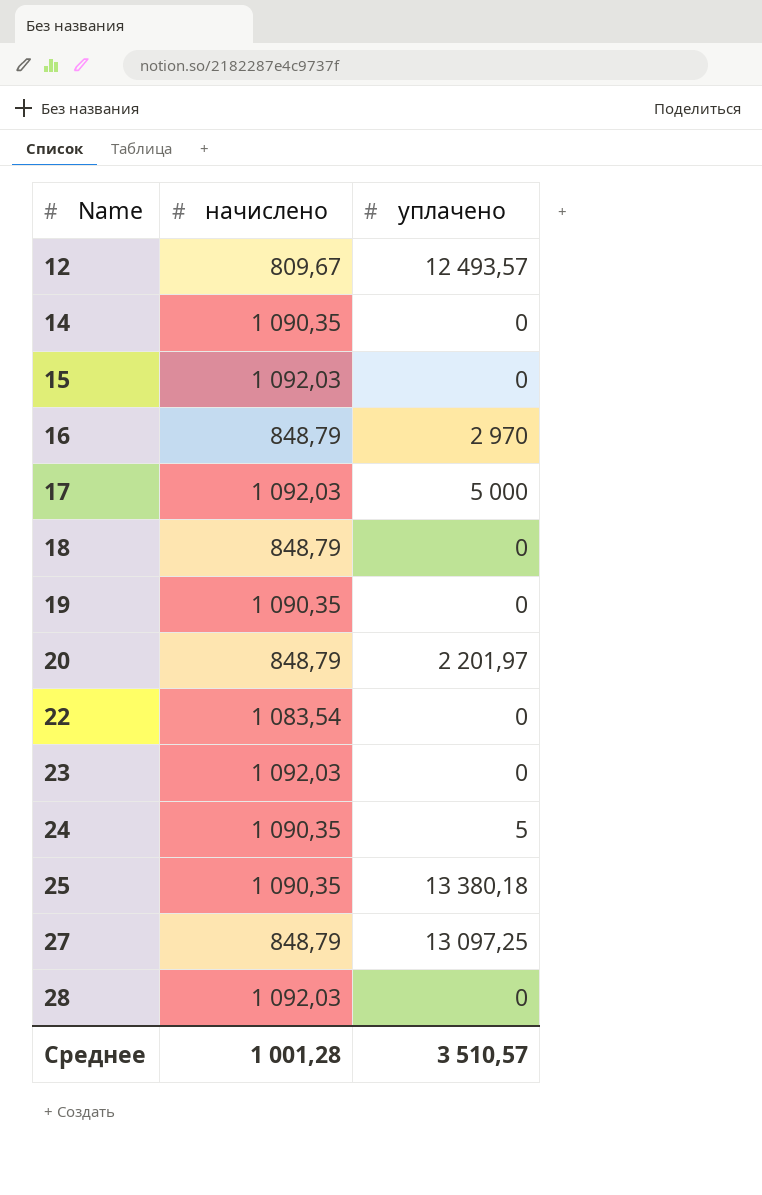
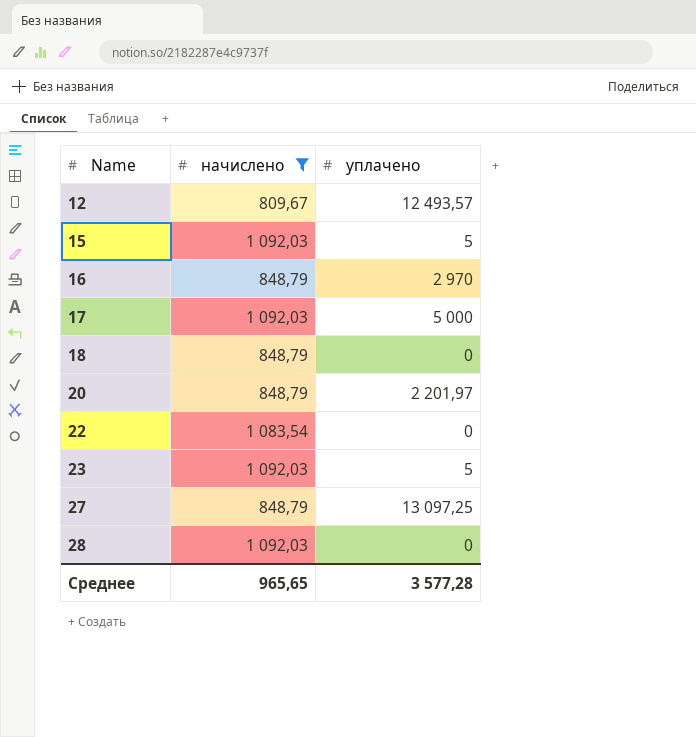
filter: none -> начислено != 1 090,35
15 | уплачено: 0 -> 5
23 | уплачено: 0 -> 5
Среднее | начислено: 1 001,28 -> 965,65
Среднее | уплачено: 3 510,57 -> 3 577,28

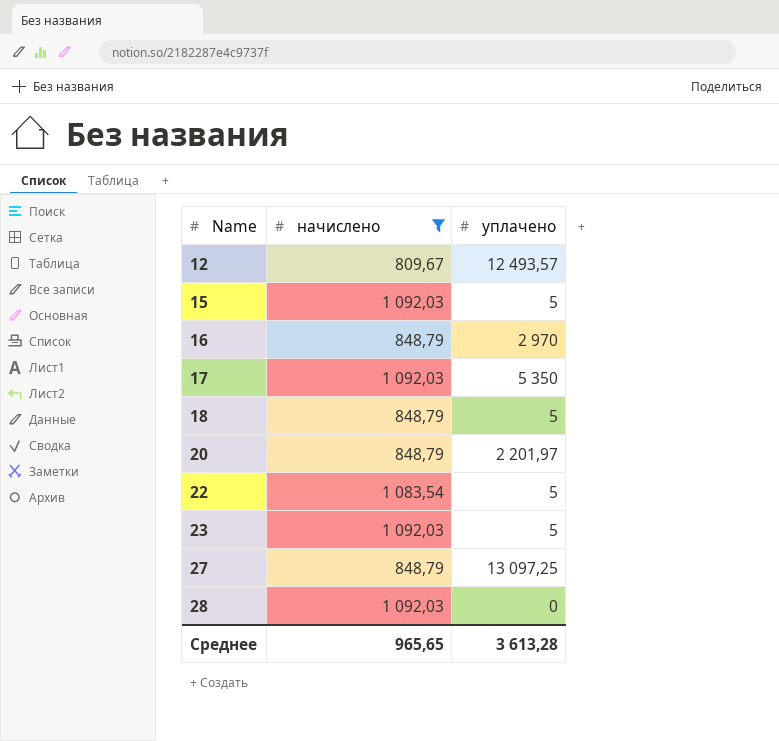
17 | уплачено: 5 000 -> 5 350
18 | уплачено: 0 -> 5
22 | уплачено: 0 -> 5
Среднее | уплачено: 3 577,28 -> 3 613,28

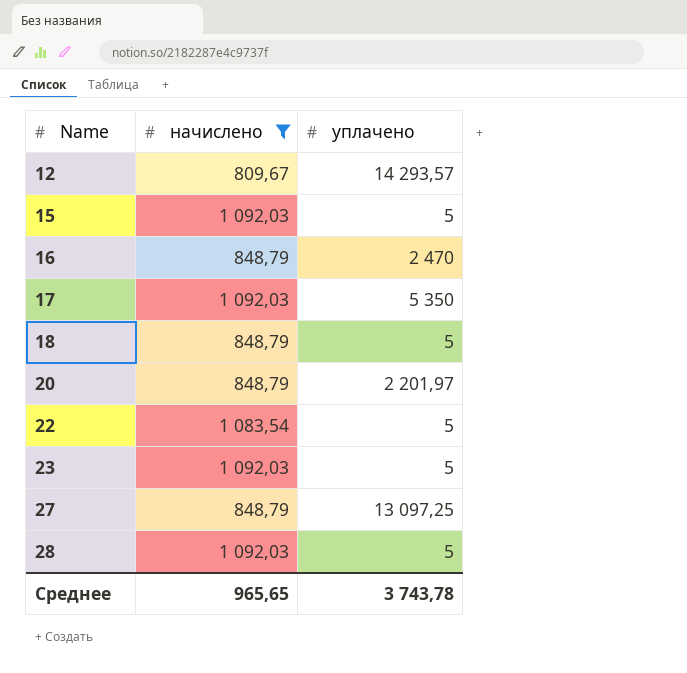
12 | уплачено: 12 493,57 -> 14 293,57
16 | уплачено: 2 970 -> 2 470
28 | уплачено: 0 -> 5
Среднее | уплачено: 3 613,28 -> 3 743,78

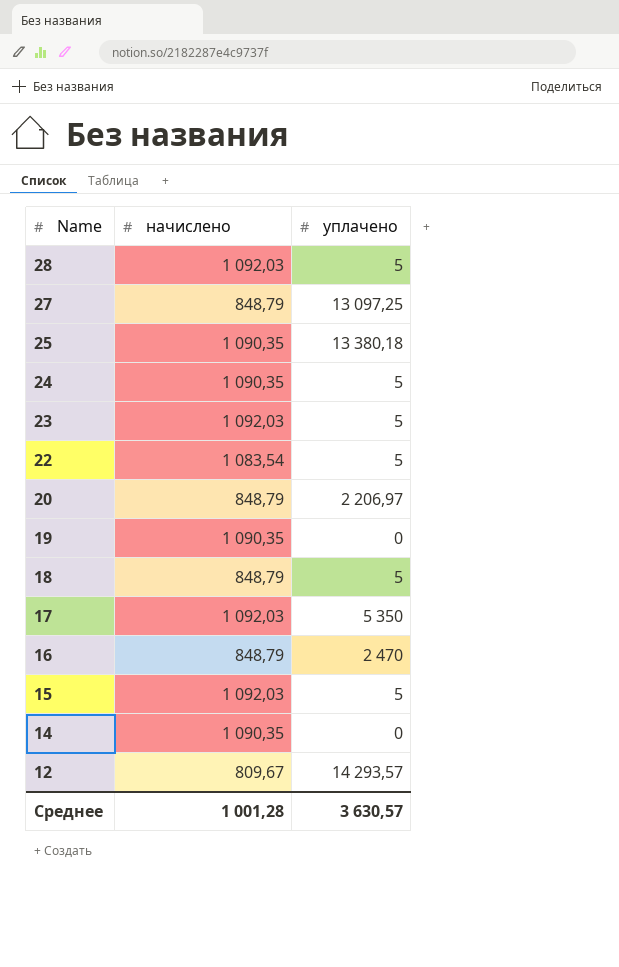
filter: начислено != 1 090,35 -> none
row order: Name ascending -> Name descending
20 | уплачено: 2 201,97 -> 2 206,97
Среднее | начислено: 965,65 -> 1 001,28
Среднее | уплачено: 3 743,78 -> 3 630,57

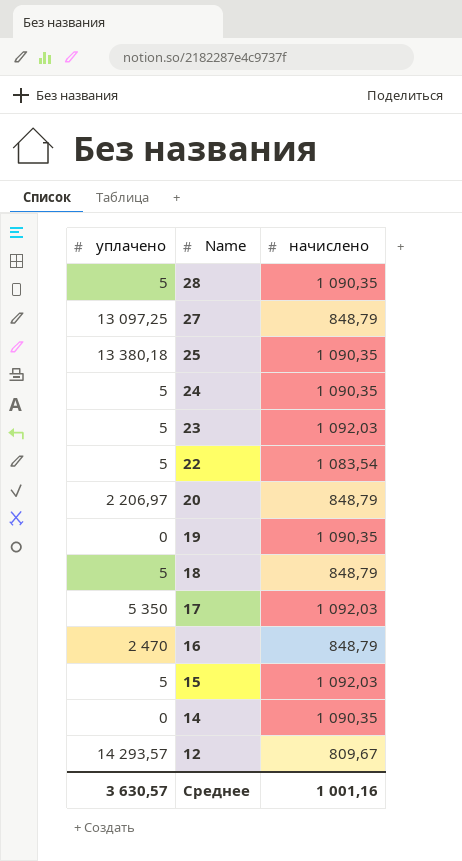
column уплачено | position: 3 -> 1
28 | начислено: 1 092,03 -> 1 090,35
Среднее | начислено: 1 001,28 -> 1 001,16

